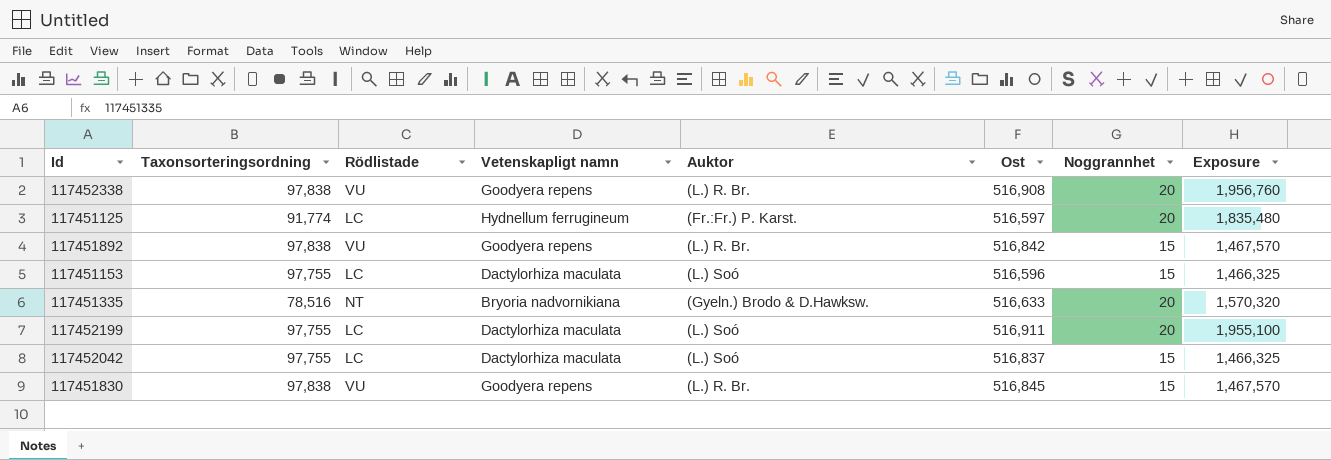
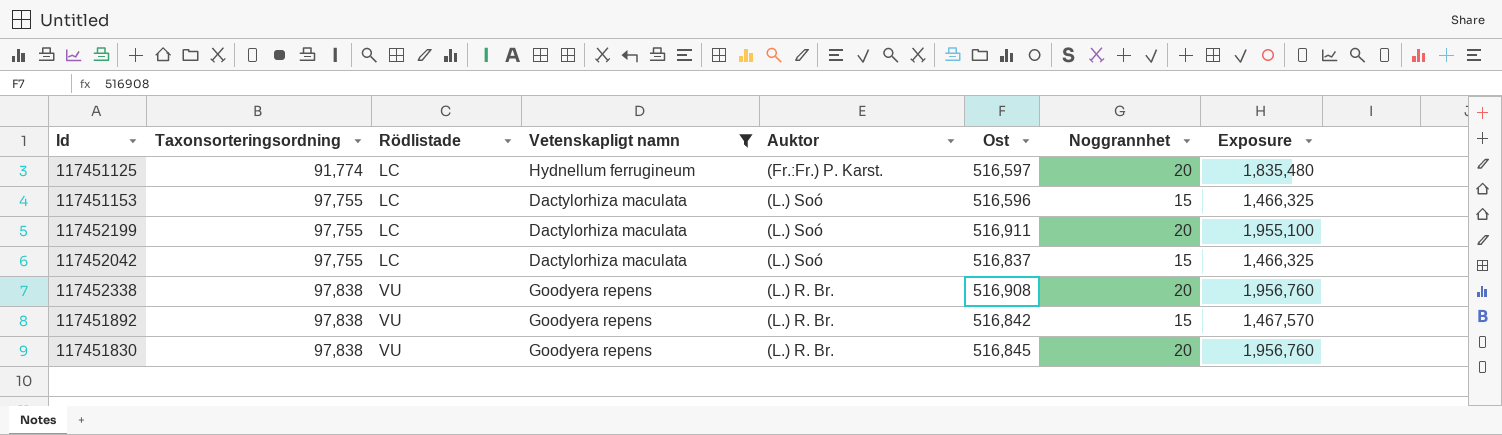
filter: none -> Vetenskapligt namn != Bryoria nadvornikiana
row order: none -> Taxonsorteringsordning ascending
117451830 | Noggrannhet: 15 -> 20
117451830 | Exposure: 1,467,570 -> 1,956,760

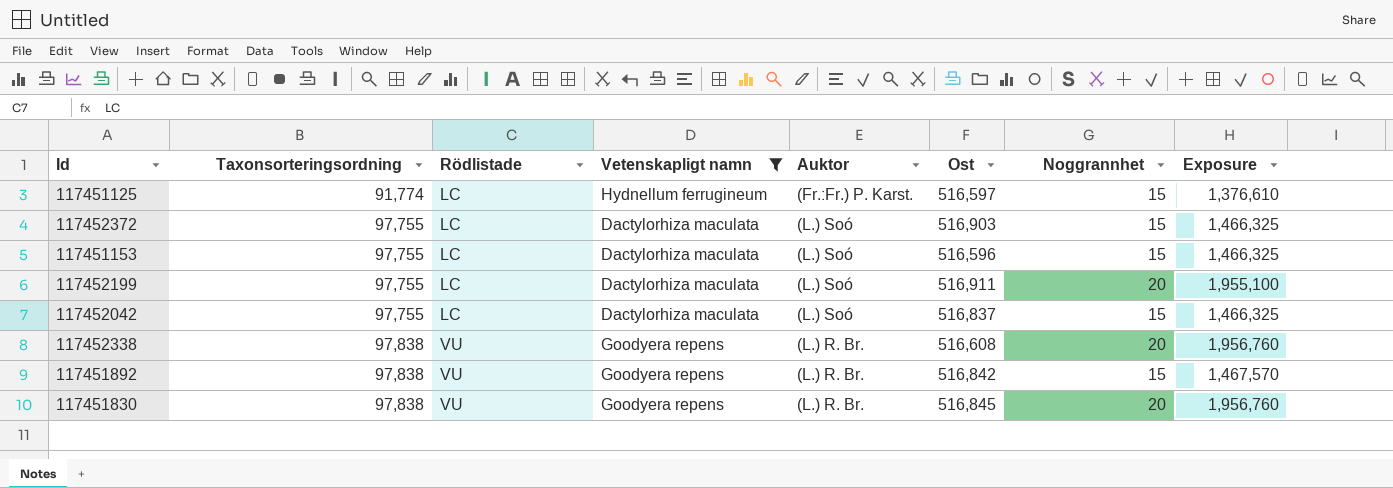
117451125 | Noggrannhet: 20 -> 15
117451125 | Exposure: 1,835,480 -> 1,376,610
row 117452372: none -> 97,755 | LC | Dactylorhiza maculata | (L.) Soó | 516,903 | 15 | 1,466,325
117452338 | Ost: 516,908 -> 516,608

